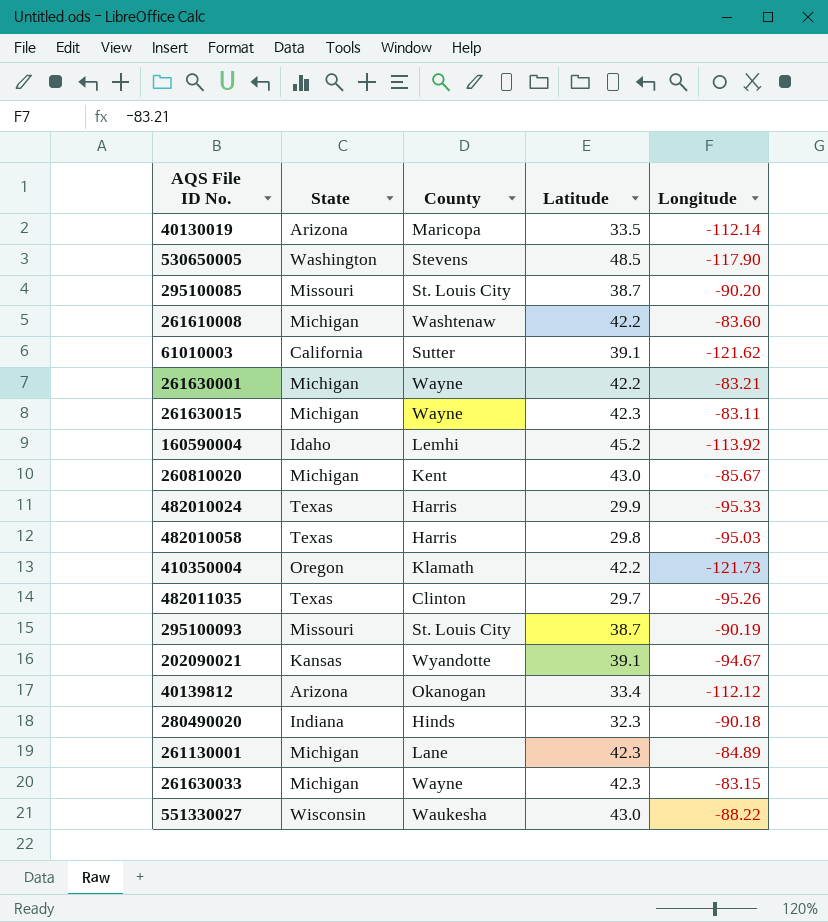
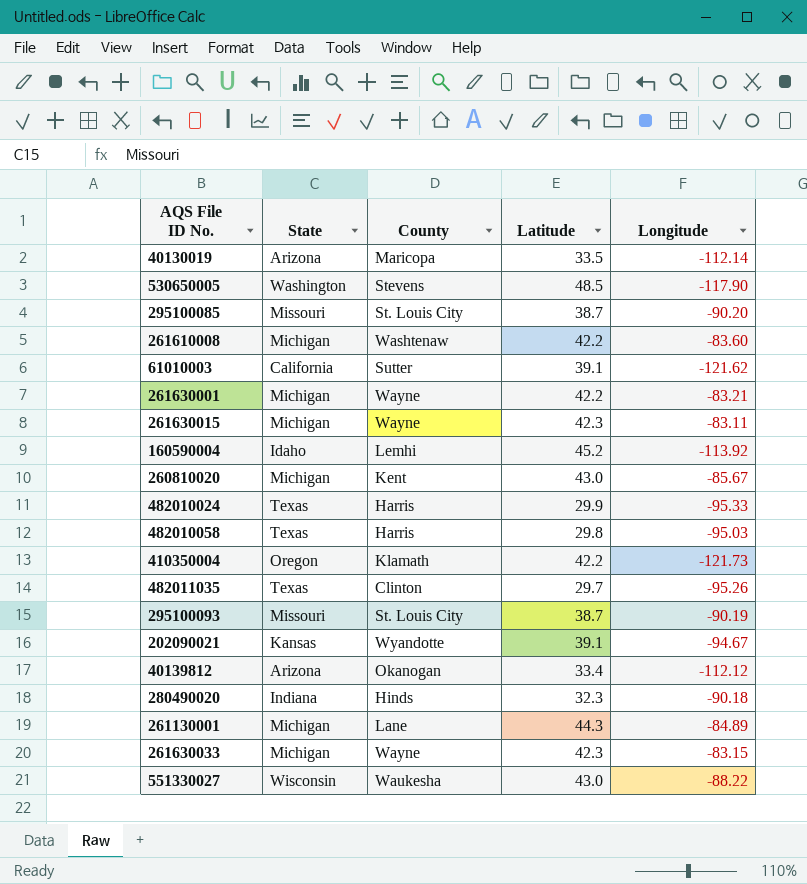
261130001 | Latitude: 42.3 -> 44.3

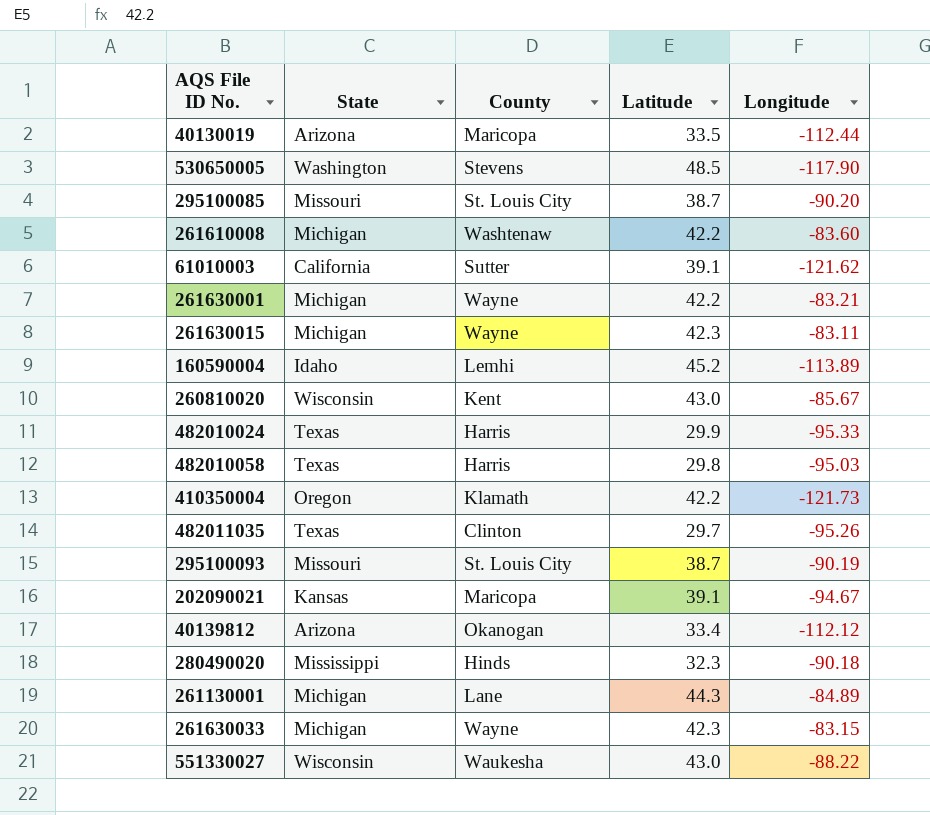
40130019 | Longitude: -112.14 -> -112.44
160590004 | Longitude: -113.92 -> -113.89
260810020 | State: Michigan -> Wisconsin
202090021 | County: Wyandotte -> Maricopa
280490020 | State: Indiana -> Mississippi

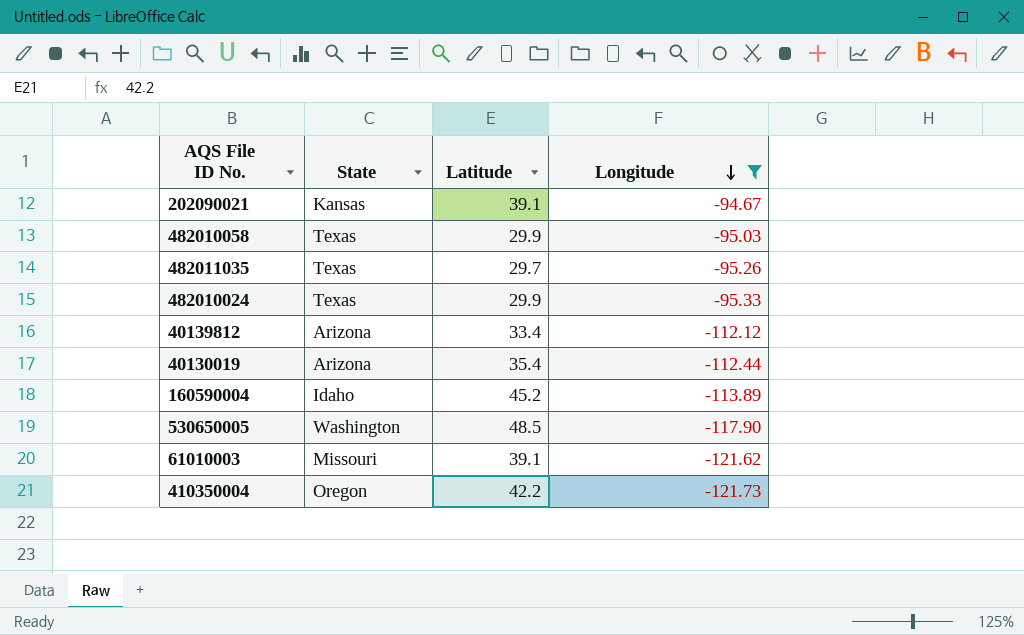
filter: none -> Longitude <= -94.67
row order: none -> Longitude descending
column County | position: 3 -> none
482010058 | Latitude: 29.8 -> 29.9
40130019 | Latitude: 33.5 -> 35.4
61010003 | State: California -> Missouri

